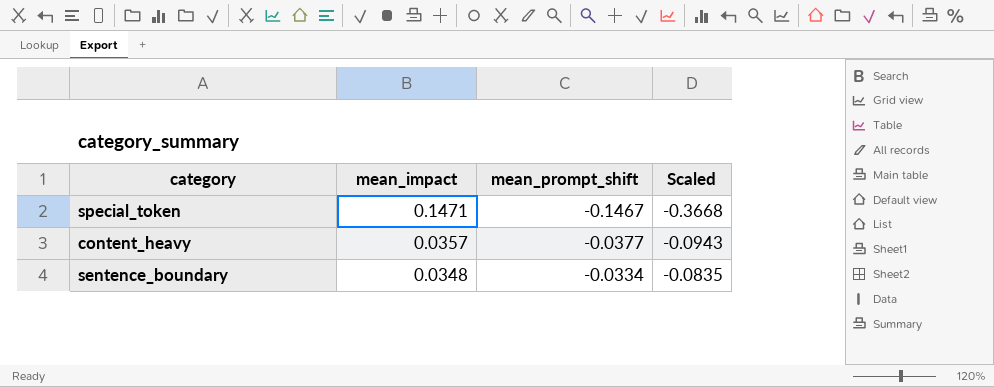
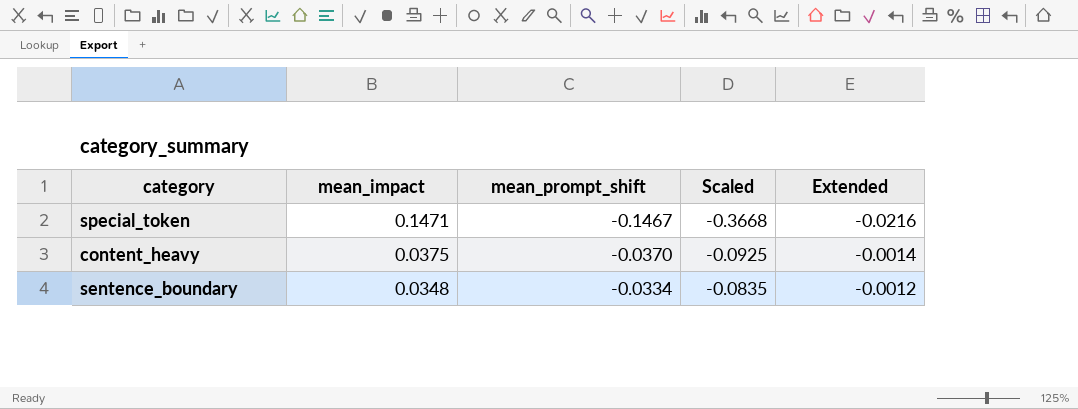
column Extended | formula: none -> [mean_impact] * [mean_prompt_shift]
content_heavy | mean_impact: 0.0357 -> 0.0375
content_heavy | mean_prompt_shift: -0.0377 -> -0.0370
content_heavy | Scaled: -0.0943 -> -0.0925

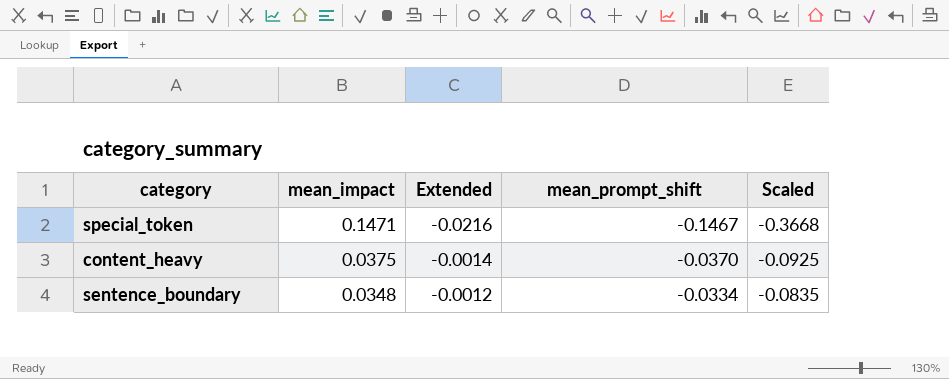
column Extended | position: 5 -> 3

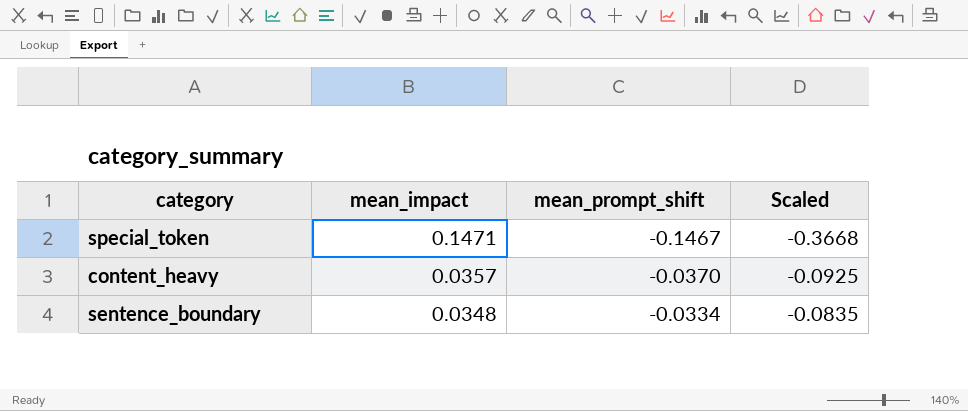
column Extended | formula: [mean_impact] * [mean_prompt_shift] -> none
content_heavy | mean_impact: 0.0375 -> 0.0357

